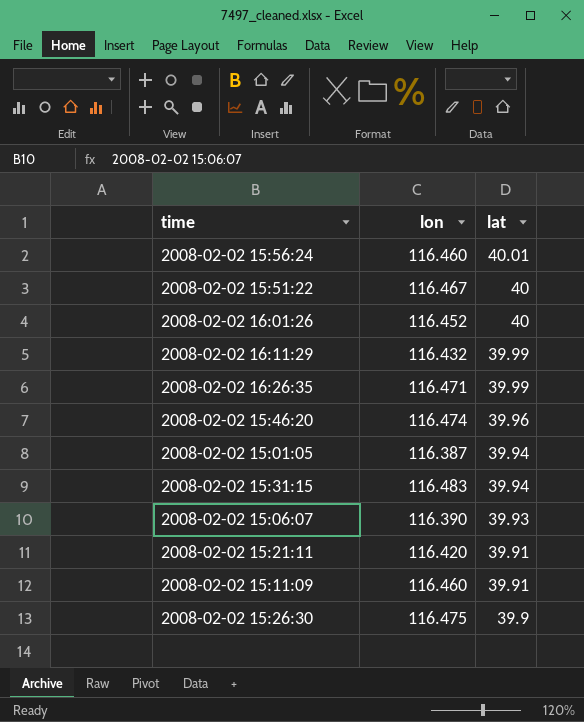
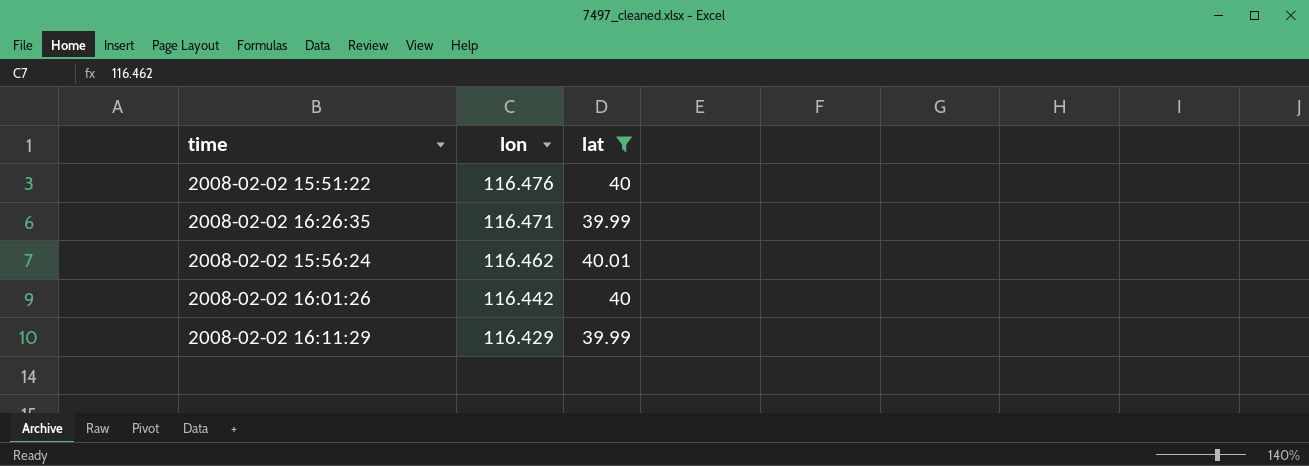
filter: none -> lat >= 39.99
row order: lat descending -> lon descending
2008-02-02 15:51:22 | lon: 116.467 -> 116.476
2008-02-02 15:56:24 | lon: 116.460 -> 116.462
2008-02-02 16:01:26 | lon: 116.452 -> 116.442
2008-02-02 16:11:29 | lon: 116.432 -> 116.429

